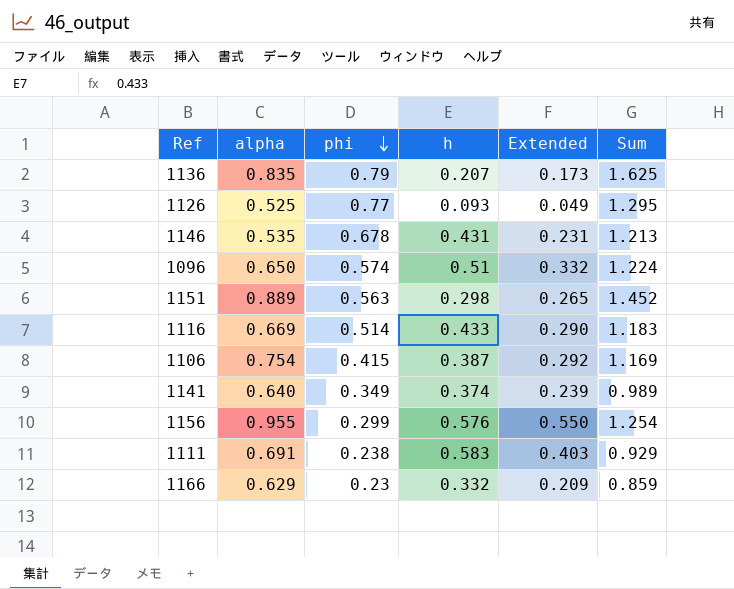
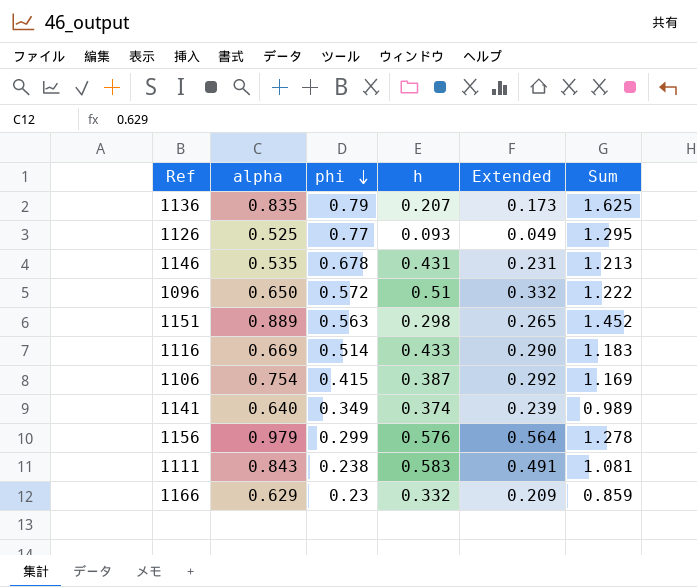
1096 | phi: 0.574 -> 0.572
1096 | Sum: 1.224 -> 1.222
1156 | alpha: 0.955 -> 0.979
1156 | Extended: 0.550 -> 0.564
1156 | Sum: 1.254 -> 1.278
1111 | alpha: 0.691 -> 0.843
1111 | Extended: 0.403 -> 0.491
1111 | Sum: 0.929 -> 1.081

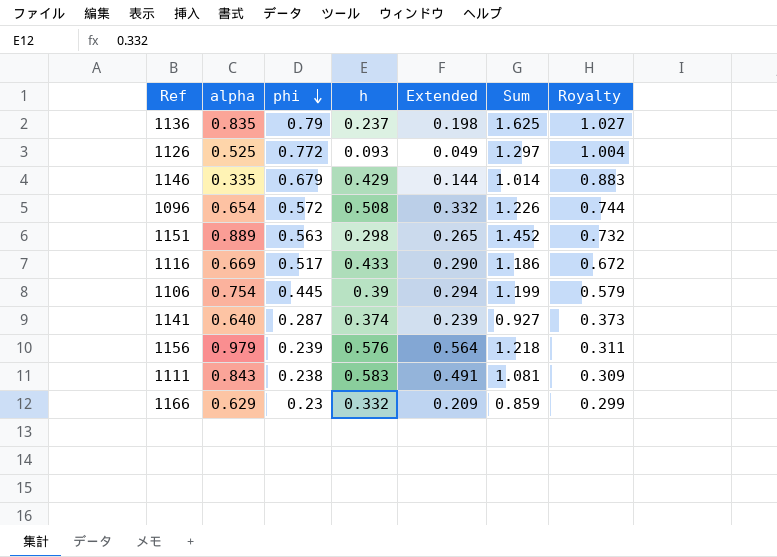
column Royalty | formula: none -> [phi] * 1.3
1136 | h: 0.207 -> 0.237
1136 | Extended: 0.173 -> 0.198
1126 | phi: 0.77 -> 0.772
1126 | Sum: 1.295 -> 1.297
1146 | alpha: 0.535 -> 0.335
1146 | phi: 0.678 -> 0.679
1146 | h: 0.431 -> 0.429
1146 | Extended: 0.231 -> 0.144
1146 | Sum: 1.213 -> 1.014
1096 | alpha: 0.650 -> 0.654
1096 | h: 0.51 -> 0.508
1096 | Sum: 1.222 -> 1.226
1116 | phi: 0.514 -> 0.517
1116 | Sum: 1.183 -> 1.186
1106 | phi: 0.415 -> 0.445
1106 | h: 0.387 -> 0.39
1106 | Extended: 0.292 -> 0.294
1106 | Sum: 1.169 -> 1.199
1141 | phi: 0.349 -> 0.287
1141 | Sum: 0.989 -> 0.927
1156 | phi: 0.299 -> 0.239
1156 | Sum: 1.278 -> 1.218

